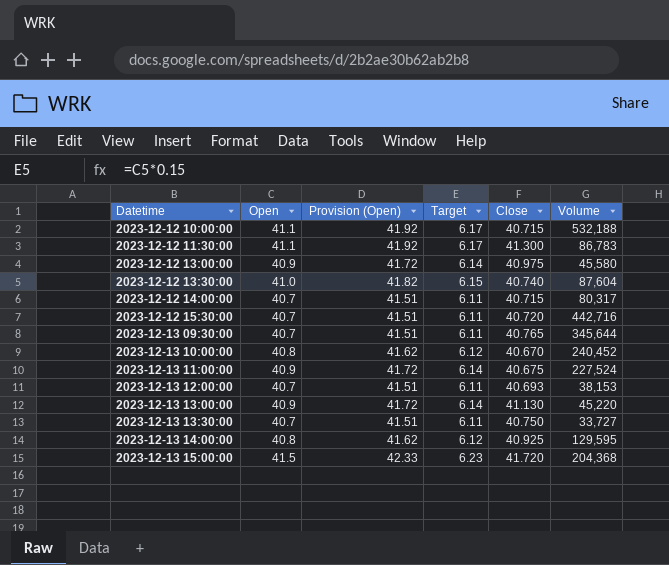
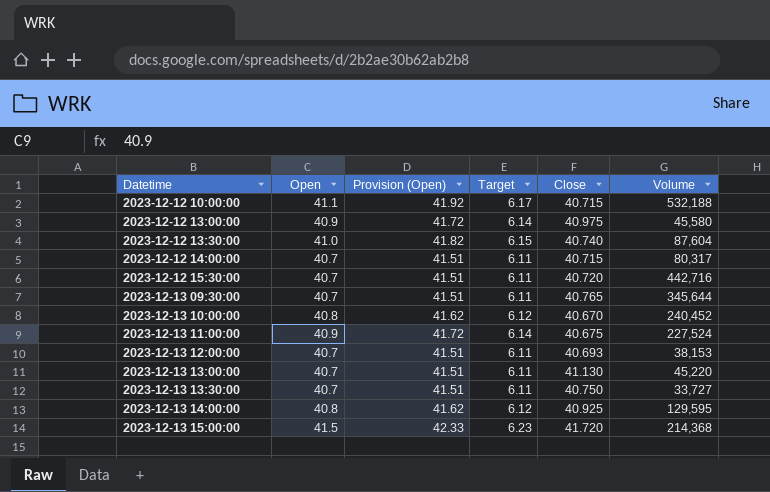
row 2023-12-12 11:30:00: 41.1 | 41.92 | 6.17 | 41.300 | 86,783 -> none
2023-12-13 13:00:00 | Open: 40.9 -> 40.7
2023-12-13 13:00:00 | Provision (Open): 41.72 -> 41.51
2023-12-13 13:00:00 | Target: 6.14 -> 6.11
2023-12-13 15:00:00 | Volume: 204,368 -> 214,368

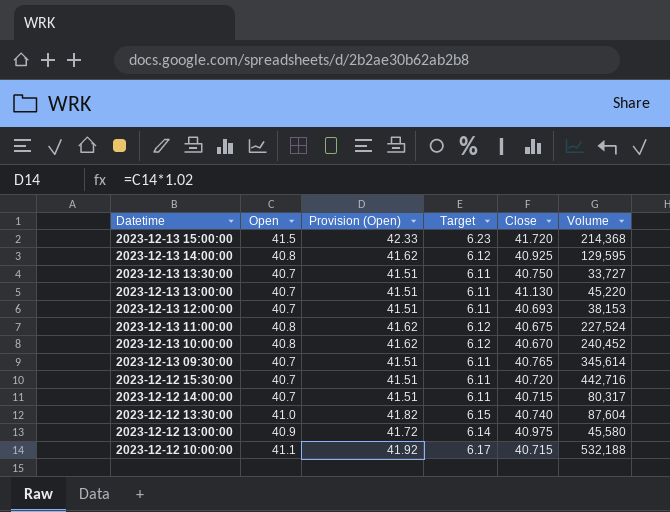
row order: Datetime ascending -> Datetime descending
2023-12-13 11:00:00 | Open: 40.9 -> 40.8
2023-12-13 11:00:00 | Provision (Open): 41.72 -> 41.62
2023-12-13 11:00:00 | Target: 6.14 -> 6.12
2023-12-13 09:30:00 | Volume: 345,644 -> 345,614

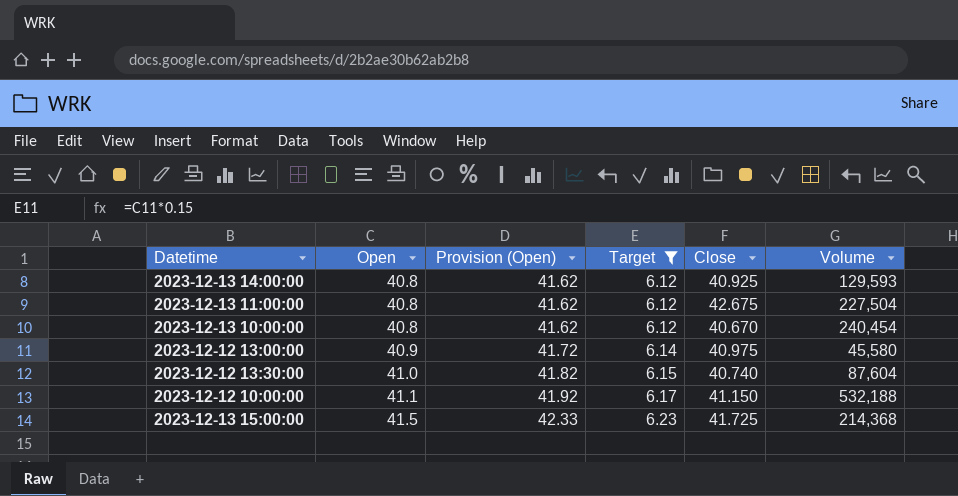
filter: none -> Target != 6.11
row order: Datetime descending -> Open ascending
2023-12-13 14:00:00 | Volume: 129,595 -> 129,593
2023-12-13 11:00:00 | Close: 40.675 -> 42.675
2023-12-13 11:00:00 | Volume: 227,524 -> 227,504
2023-12-13 10:00:00 | Volume: 240,452 -> 240,454
2023-12-12 10:00:00 | Close: 40.715 -> 41.150
2023-12-13 15:00:00 | Close: 41.720 -> 41.725

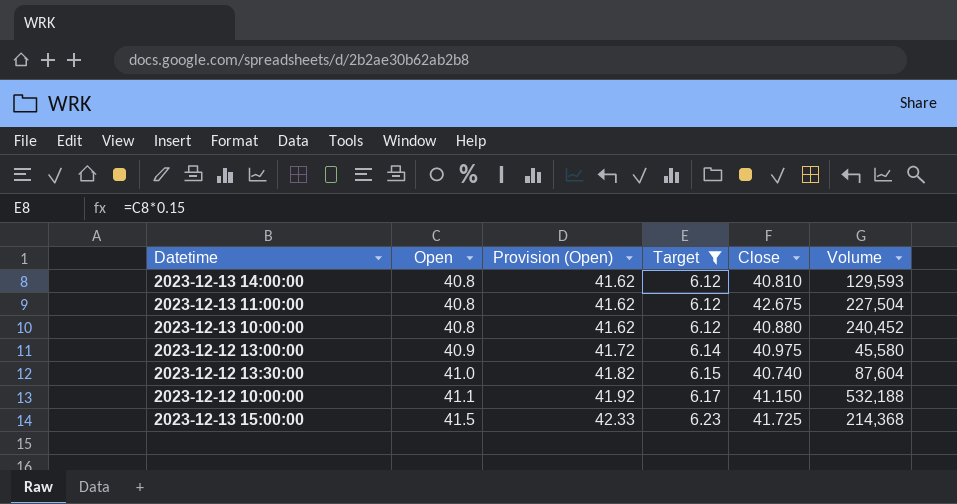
2023-12-13 14:00:00 | Close: 40.925 -> 40.810
2023-12-13 10:00:00 | Close: 40.670 -> 40.880
2023-12-13 10:00:00 | Volume: 240,454 -> 240,452

